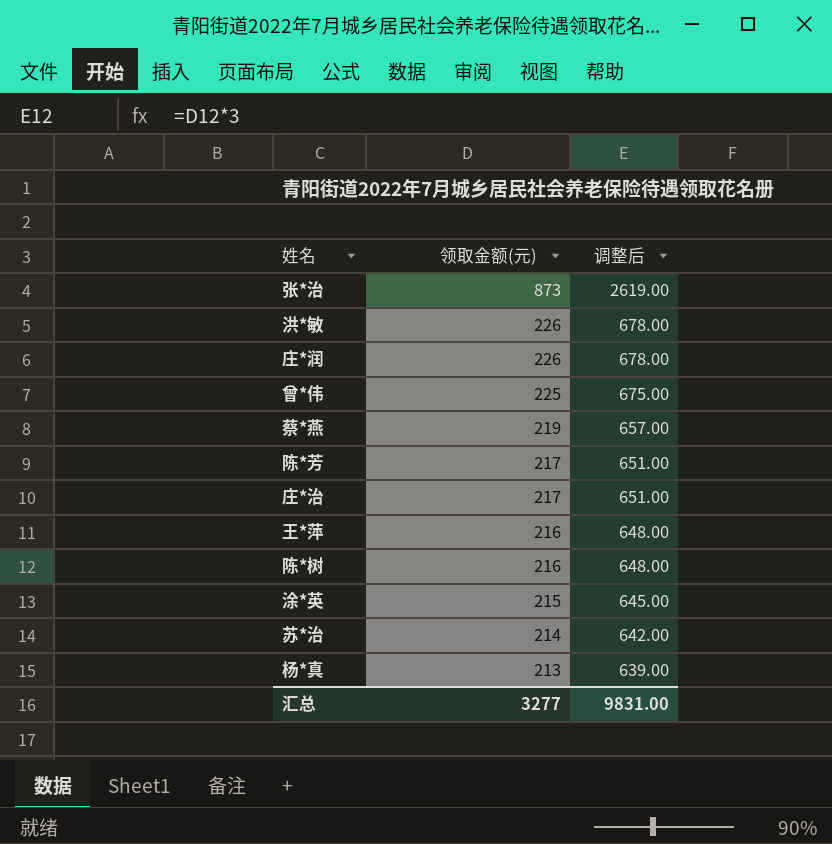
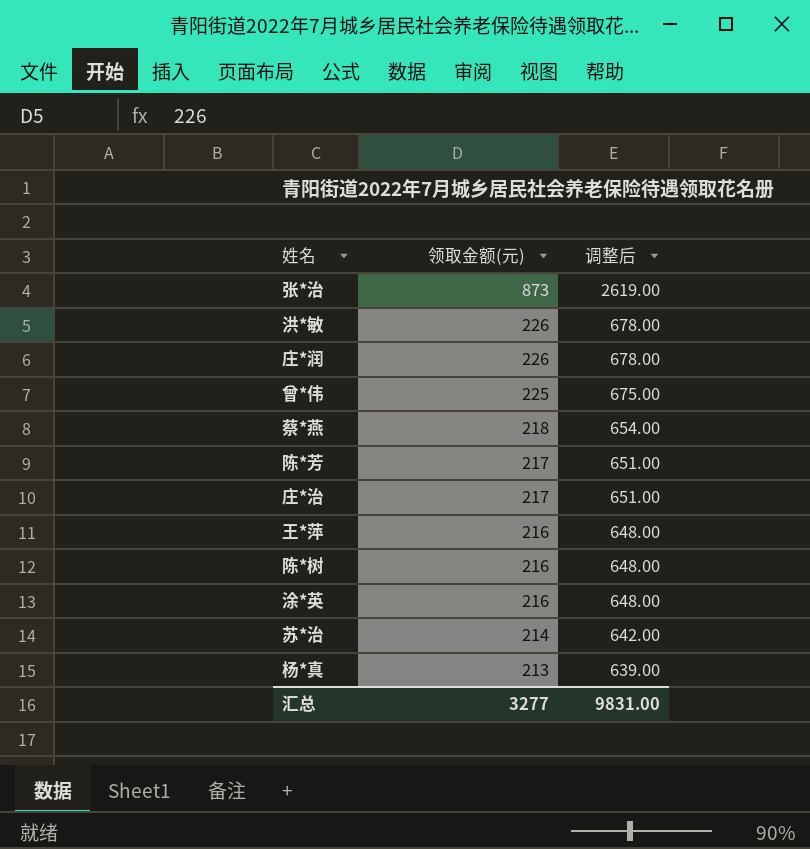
蔡*燕 | 领取金额(元): 219 -> 218
蔡*燕 | 调整后: 657.00 -> 654.00
涂*英 | 领取金额(元): 215 -> 216
涂*英 | 调整后: 645.00 -> 648.00

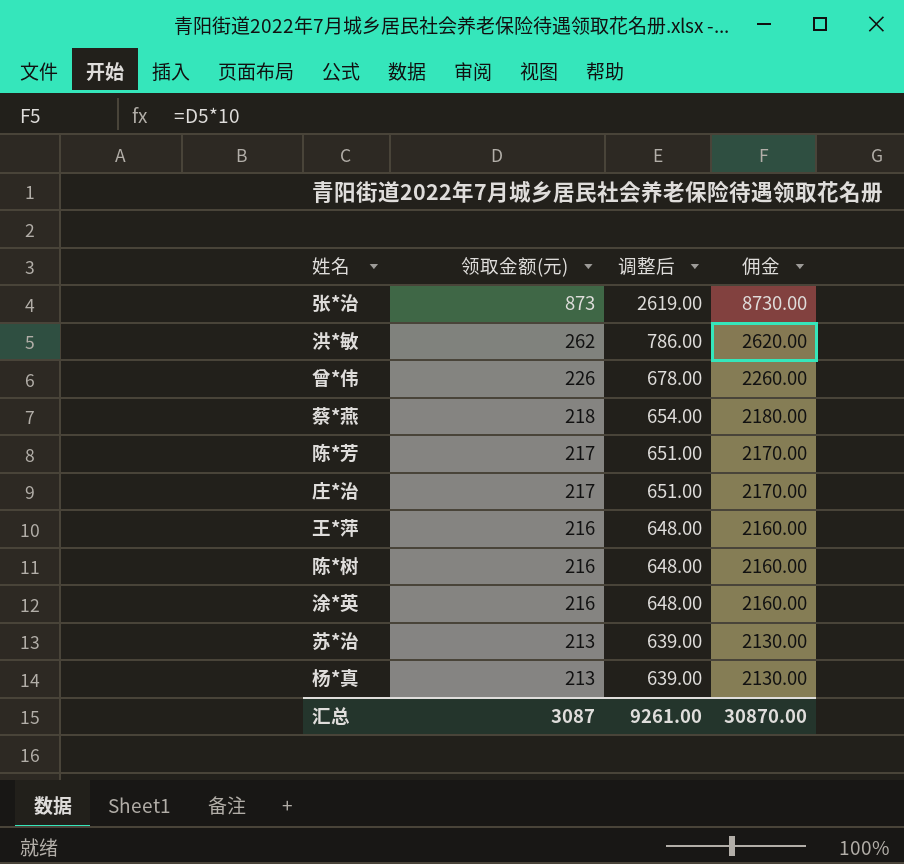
column 佣金 | formula: none -> [领取金额(元)] * 10
row 庄*润: 226 | 678.00 -> none
洪*敏 | 领取金额(元): 226 -> 262
洪*敏 | 调整后: 678.00 -> 786.00
曾*伟 | 领取金额(元): 225 -> 226
曾*伟 | 调整后: 675.00 -> 678.00
苏*治 | 领取金额(元): 214 -> 213
苏*治 | 调整后: 642.00 -> 639.00
汇总 | 领取金额(元): 3277 -> 3087
汇总 | 调整后: 9831.00 -> 9261.00

